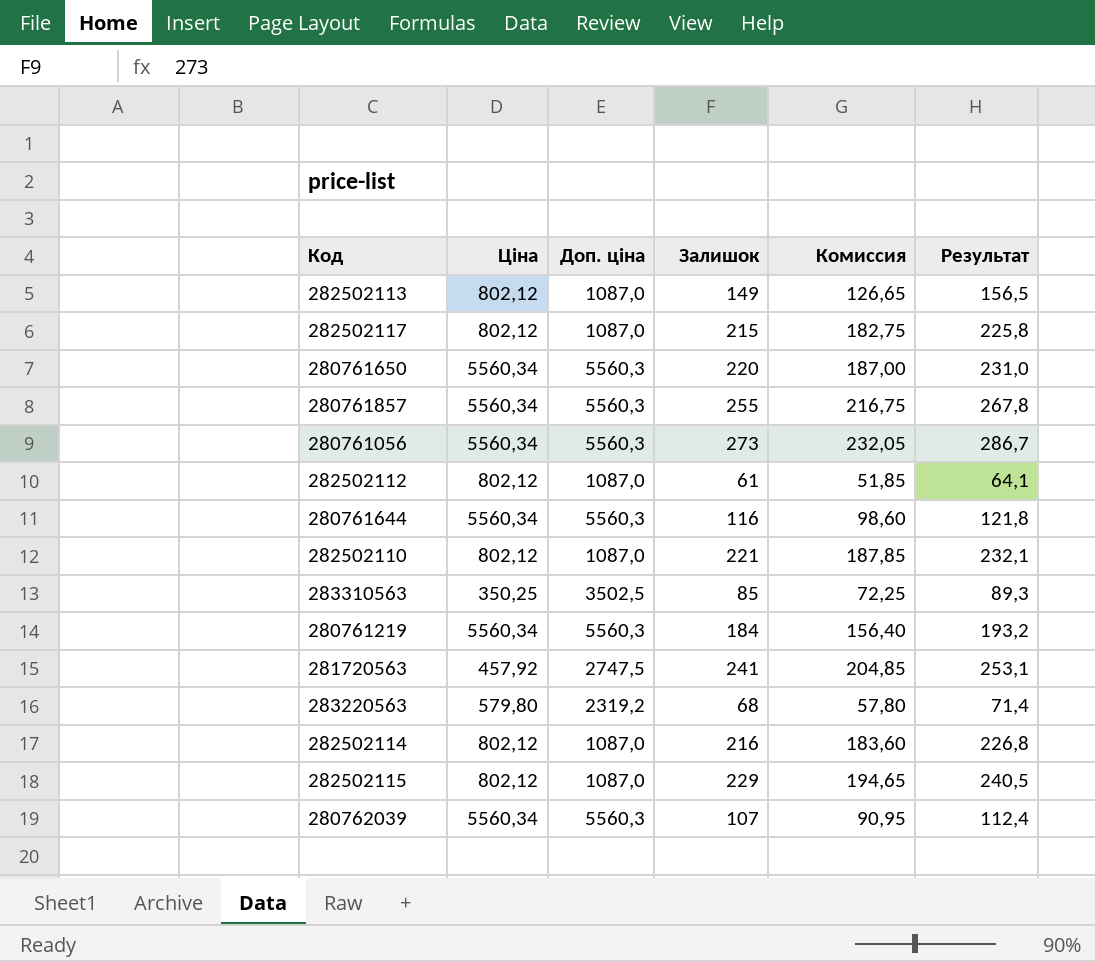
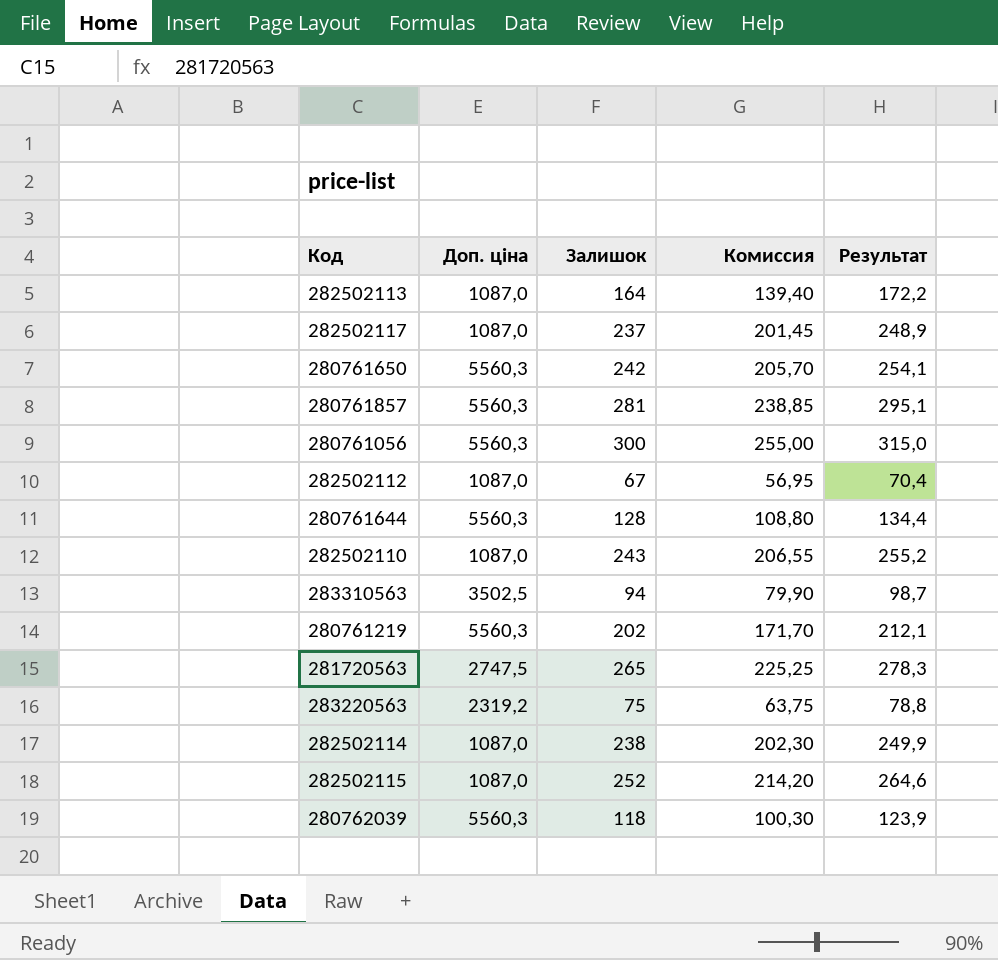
column Ціна | position: 2 -> none
282502113 | Залишок: 149 -> 164
282502113 | Комиссия: 126,65 -> 139,40
282502113 | Результат: 156,5 -> 172,2
282502117 | Залишок: 215 -> 237
282502117 | Комиссия: 182,75 -> 201,45
282502117 | Результат: 225,8 -> 248,9
280761650 | Залишок: 220 -> 242
280761650 | Комиссия: 187,00 -> 205,70
280761650 | Результат: 231,0 -> 254,1
280761857 | Залишок: 255 -> 281
280761857 | Комиссия: 216,75 -> 238,85
280761857 | Результат: 267,8 -> 295,1
280761056 | Залишок: 273 -> 300
280761056 | Комиссия: 232,05 -> 255,00
280761056 | Результат: 286,7 -> 315,0
282502112 | Залишок: 61 -> 67
282502112 | Комиссия: 51,85 -> 56,95
282502112 | Результат: 64,1 -> 70,4
280761644 | Залишок: 116 -> 128
280761644 | Комиссия: 98,60 -> 108,80
280761644 | Результат: 121,8 -> 134,4
282502110 | Залишок: 221 -> 243
282502110 | Комиссия: 187,85 -> 206,55
282502110 | Результат: 232,1 -> 255,2
283310563 | Залишок: 85 -> 94
283310563 | Комиссия: 72,25 -> 79,90
283310563 | Результат: 89,3 -> 98,7
280761219 | Залишок: 184 -> 202
280761219 | Комиссия: 156,40 -> 171,70
280761219 | Результат: 193,2 -> 212,1
281720563 | Залишок: 241 -> 265
281720563 | Комиссия: 204,85 -> 225,25
281720563 | Результат: 253,1 -> 278,3
283220563 | Залишок: 68 -> 75
283220563 | Комиссия: 57,80 -> 63,75
283220563 | Результат: 71,4 -> 78,8
282502114 | Залишок: 216 -> 238
282502114 | Комиссия: 183,60 -> 202,30
282502114 | Результат: 226,8 -> 249,9
282502115 | Залишок: 229 -> 252
282502115 | Комиссия: 194,65 -> 214,20
282502115 | Результат: 240,5 -> 264,6
280762039 | Залишок: 107 -> 118
280762039 | Комиссия: 90,95 -> 100,30
280762039 | Результат: 112,4 -> 123,9

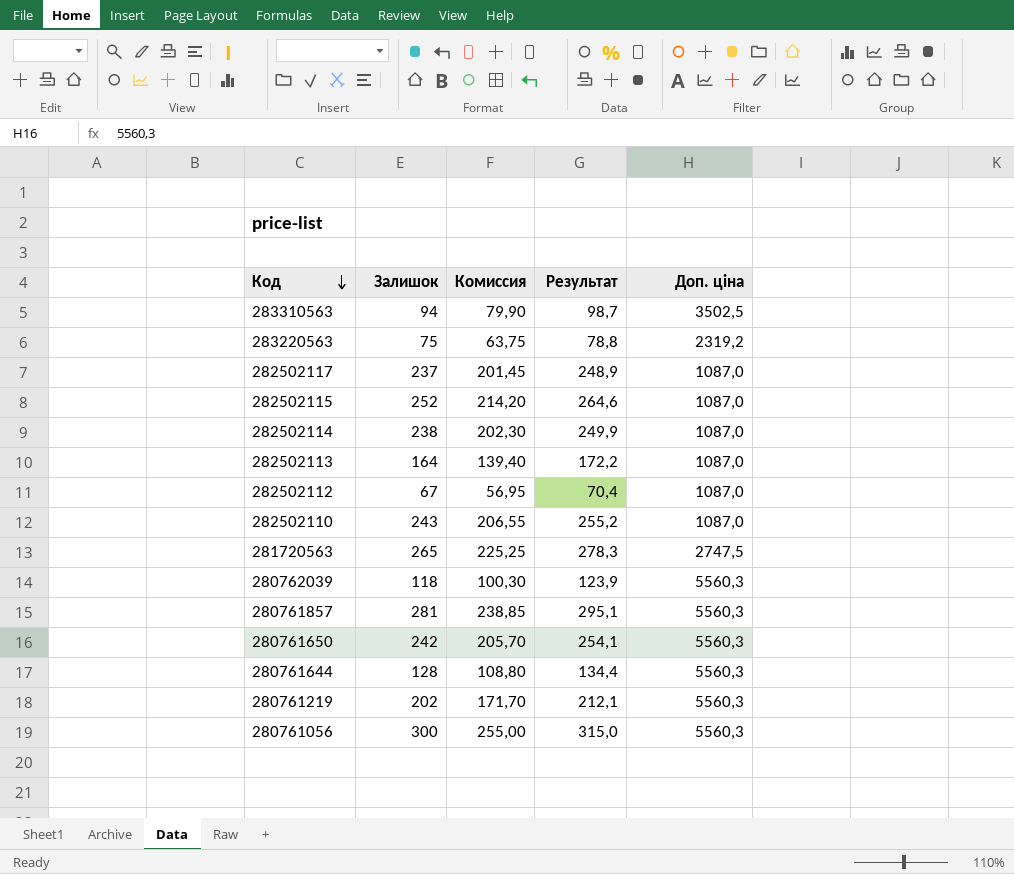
row order: none -> Код descending
column Доп. ціна | position: 2 -> 5

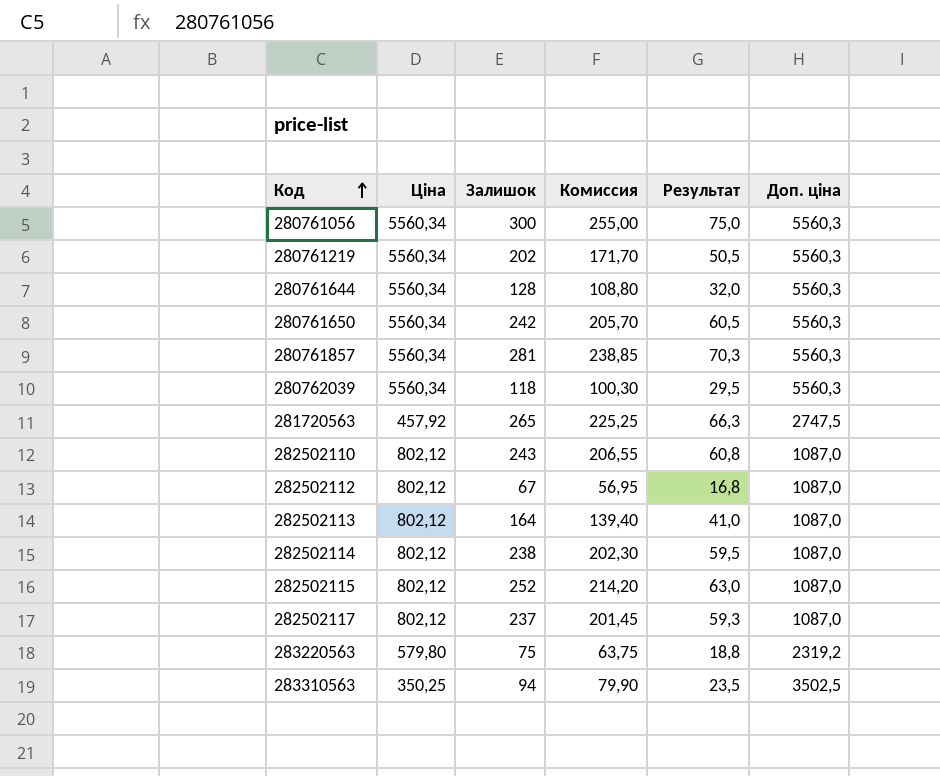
row order: Код descending -> Код ascending
column Ціна | position: none -> 2
column Результат | formula: [Залишок] * 1,05 -> [Залишок] * 0,25

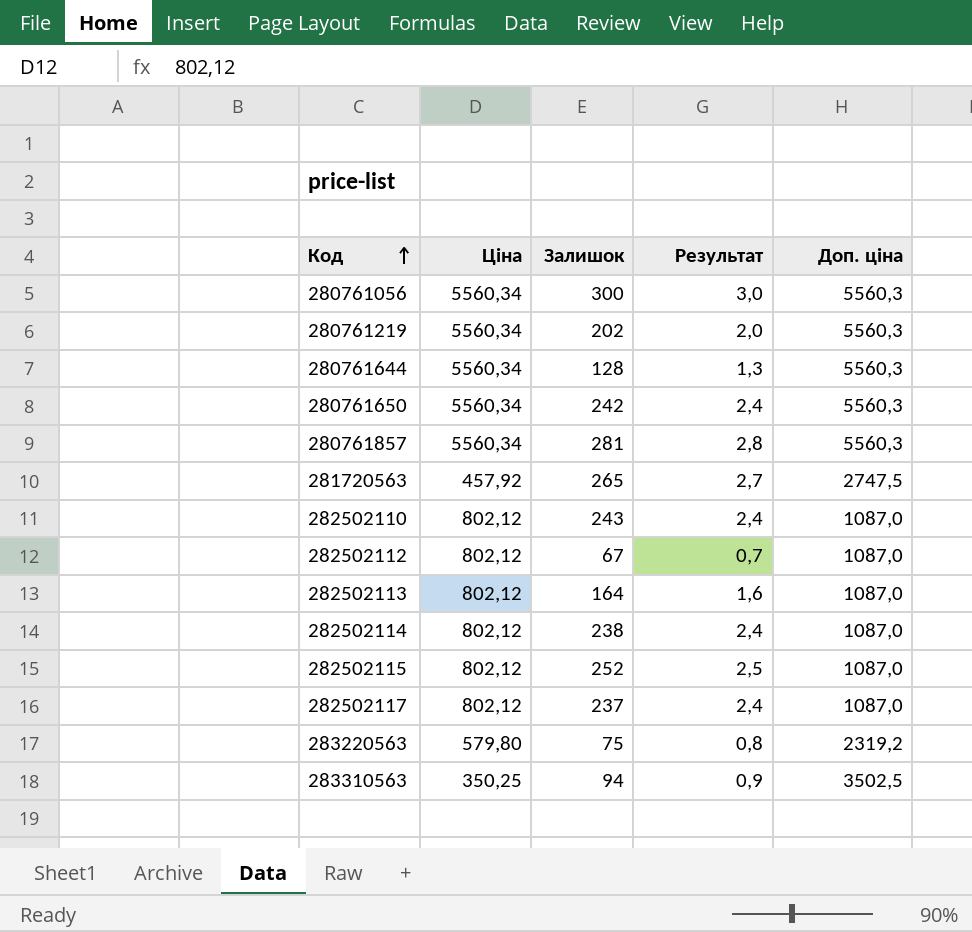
column Комиссия | formula: [Залишок] * 0,85 -> none
column Результат | formula: [Залишок] * 0,25 -> [Залишок] * 0,01
row 280762039: 5560,34 | 118 | 100,30 | 29,5 | 5560,3 -> none

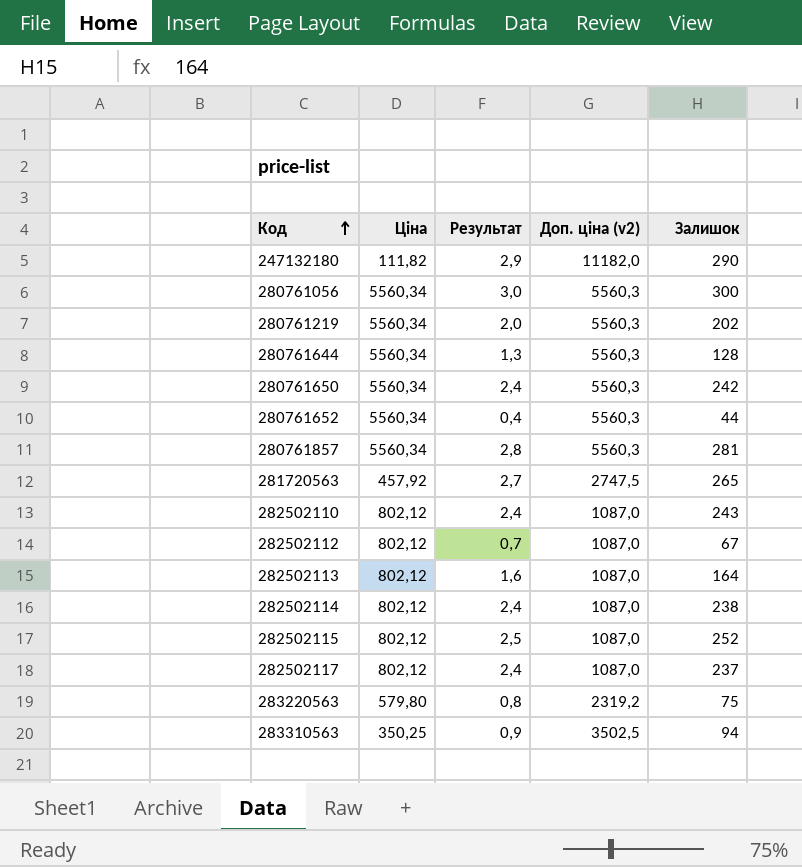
column name: Доп. ціна -> Доп. ціна (v2)
column Залишок | position: 3 -> 5
row 247132180: none -> 111,82 | 2,9 | 11182,0 | 290
row 280761652: none -> 5560,34 | 0,4 | 5560,3 | 44

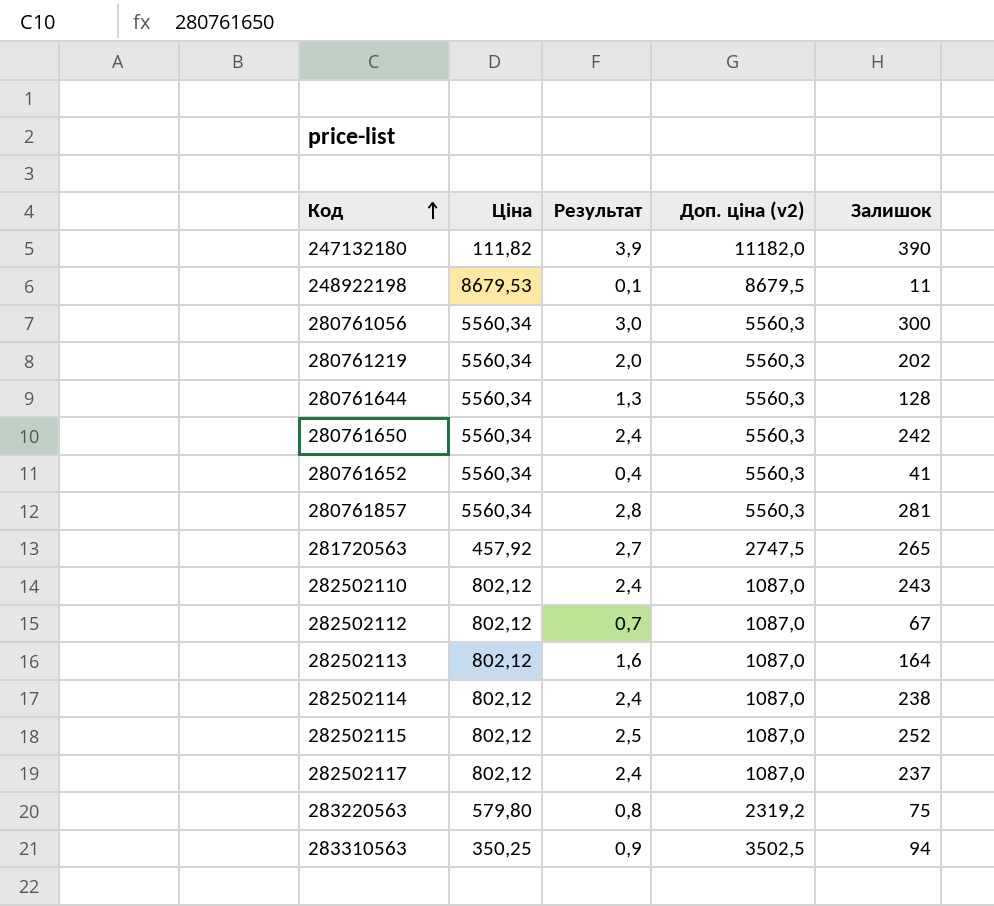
247132180 | Результат: 2,9 -> 3,9
247132180 | Залишок: 290 -> 390
row 248922198: none -> 8679,53 | 0,1 | 8679,5 | 11
280761652 | Залишок: 44 -> 41

